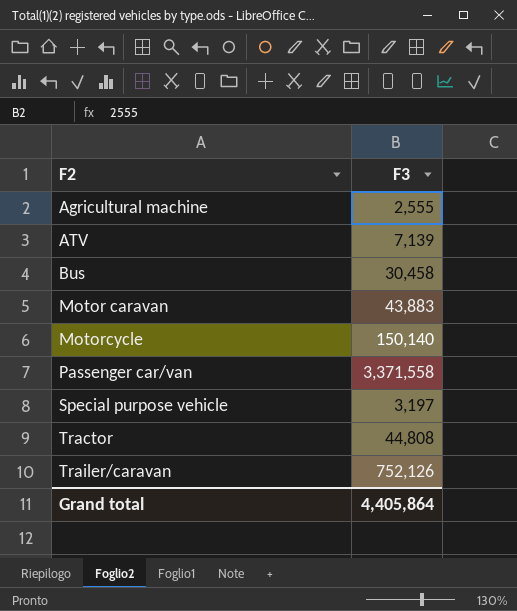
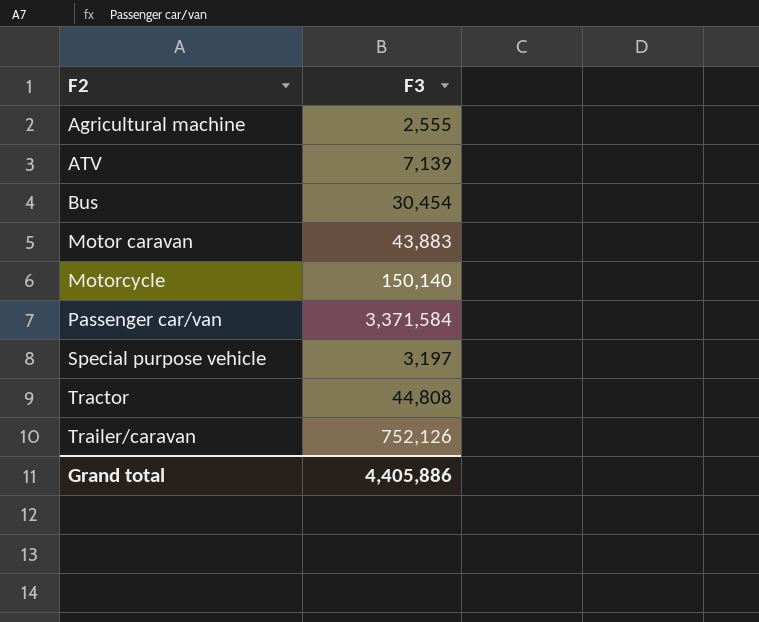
Bus | F3: 30,458 -> 30,454
Passenger car/van | F3: 3,371,558 -> 3,371,584
Grand total | F3: 4,405,864 -> 4,405,886

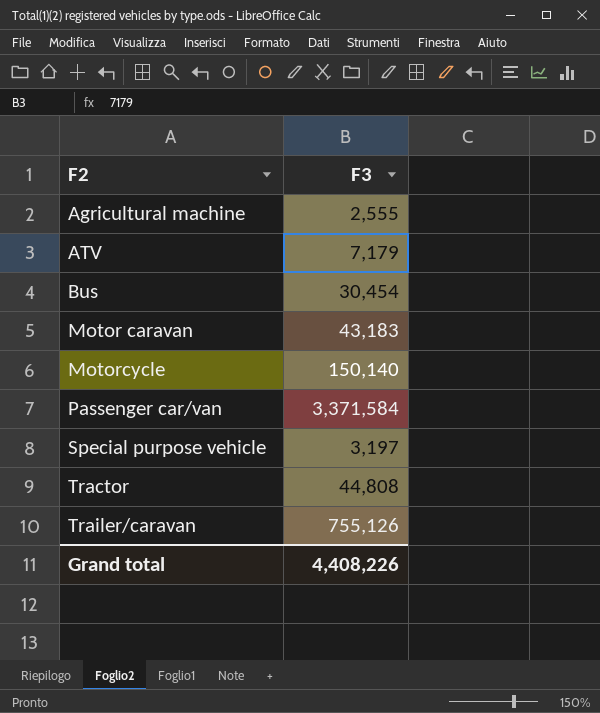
ATV | F3: 7,139 -> 7,179
Motor caravan | F3: 43,883 -> 43,183
Trailer/caravan | F3: 752,126 -> 755,126
Grand total | F3: 4,405,886 -> 4,408,226

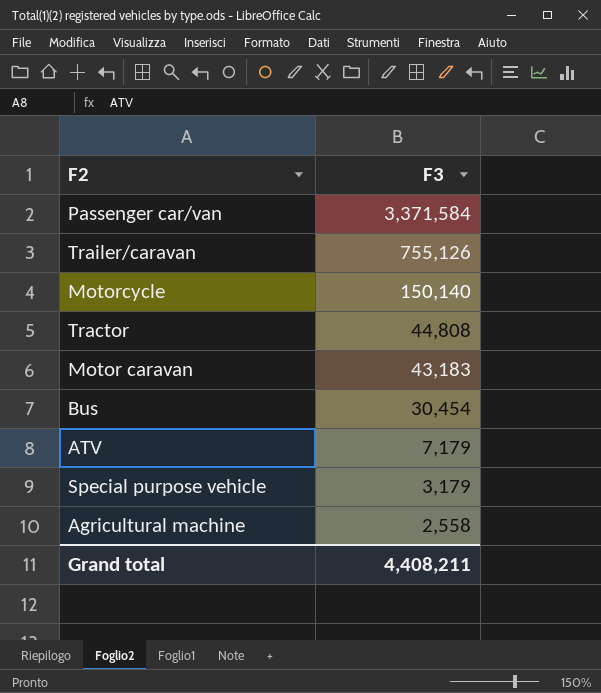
row order: F2 ascending -> F3 descending
Special purpose vehicle | F3: 3,197 -> 3,179
Agricultural machine | F3: 2,555 -> 2,558
Grand total | F3: 4,408,226 -> 4,408,211

